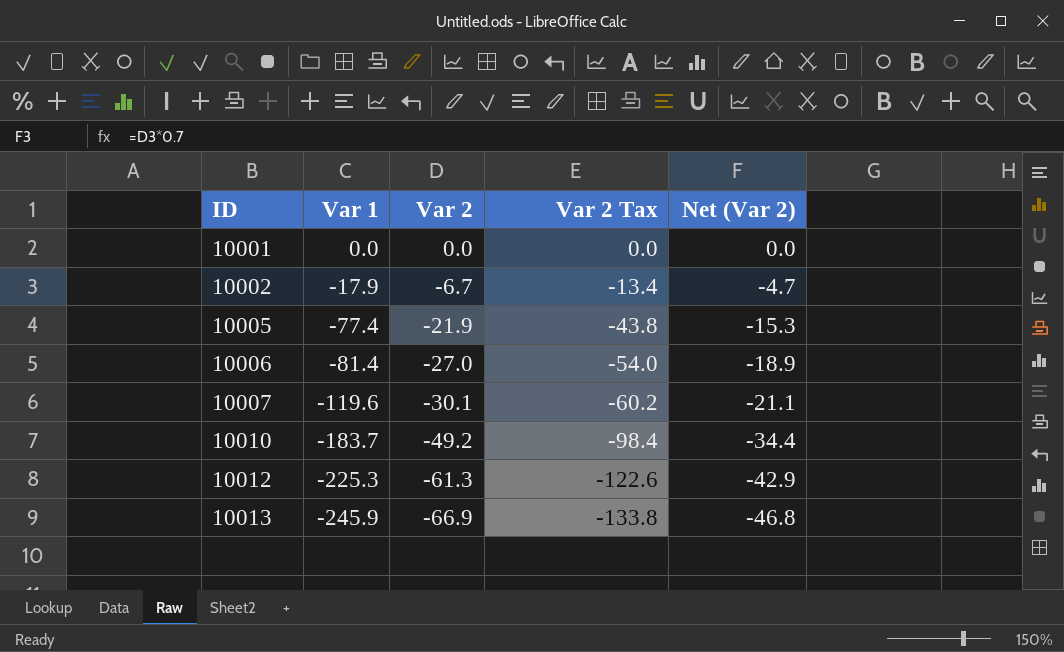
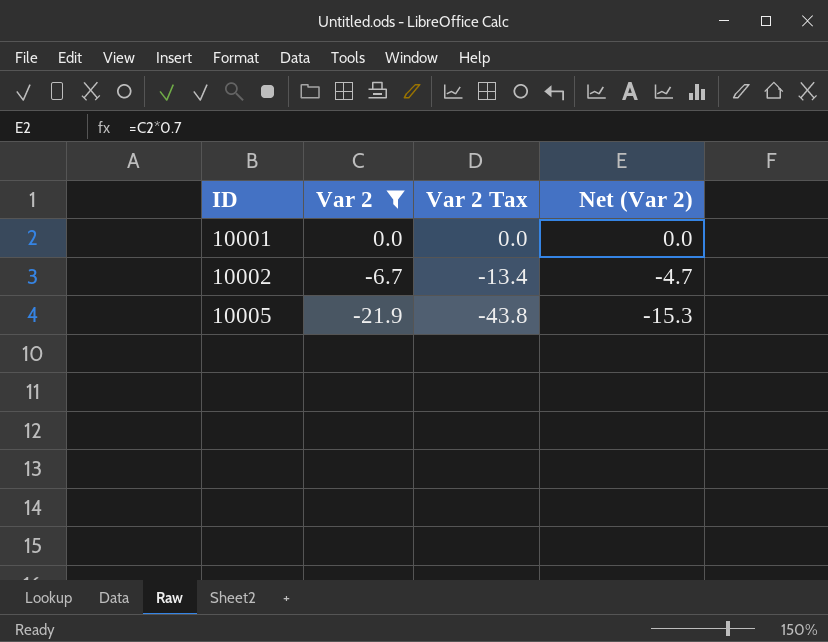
filter: none -> Var 2 >= -21.9
column Var 1 | position: 2 -> none

